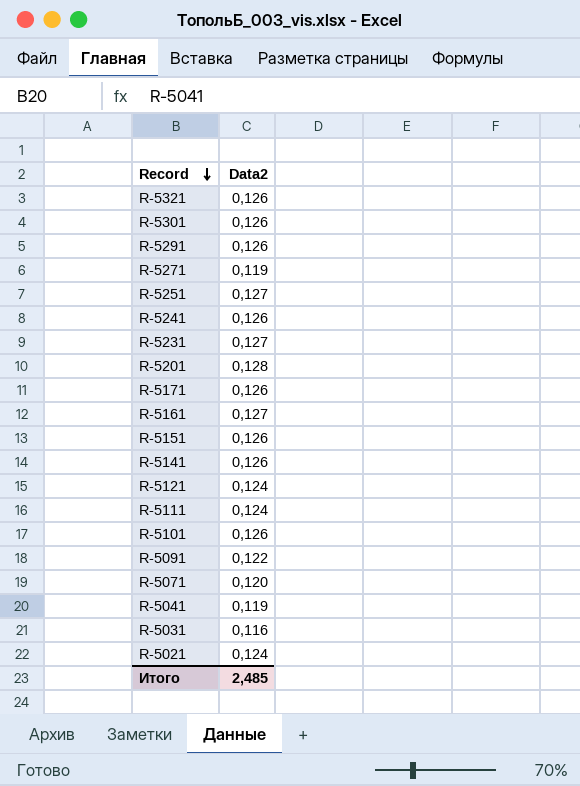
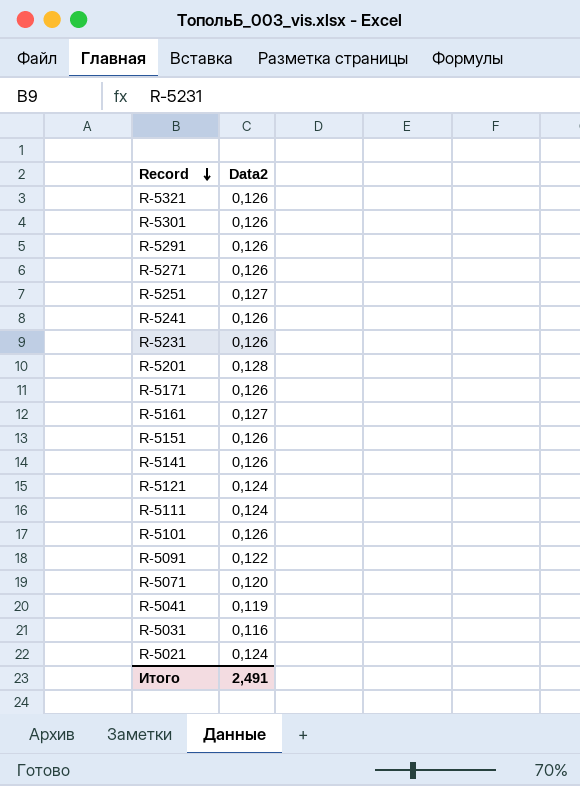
R-5271 | Data2: 0,119 -> 0,126
R-5231 | Data2: 0,127 -> 0,126
Итого | Data2: 2,485 -> 2,491

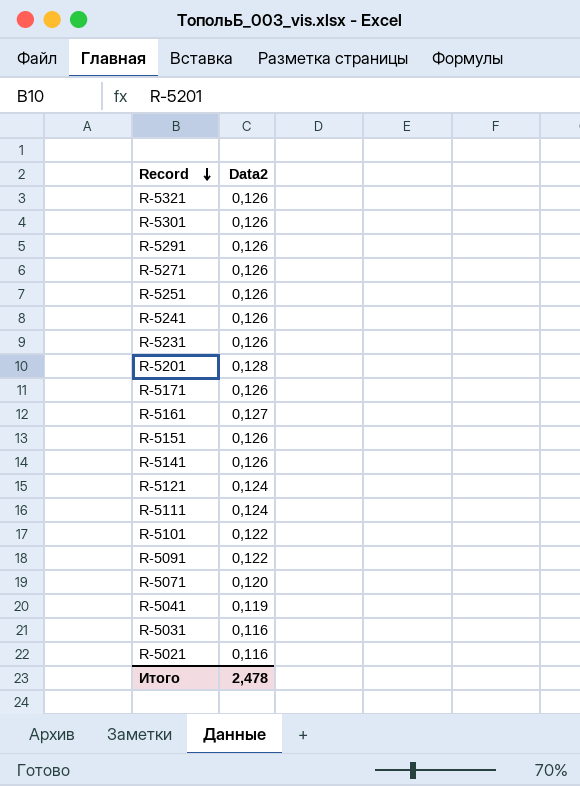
R-5251 | Data2: 0,127 -> 0,126
R-5101 | Data2: 0,126 -> 0,122
R-5021 | Data2: 0,124 -> 0,116
Итого | Data2: 2,491 -> 2,478

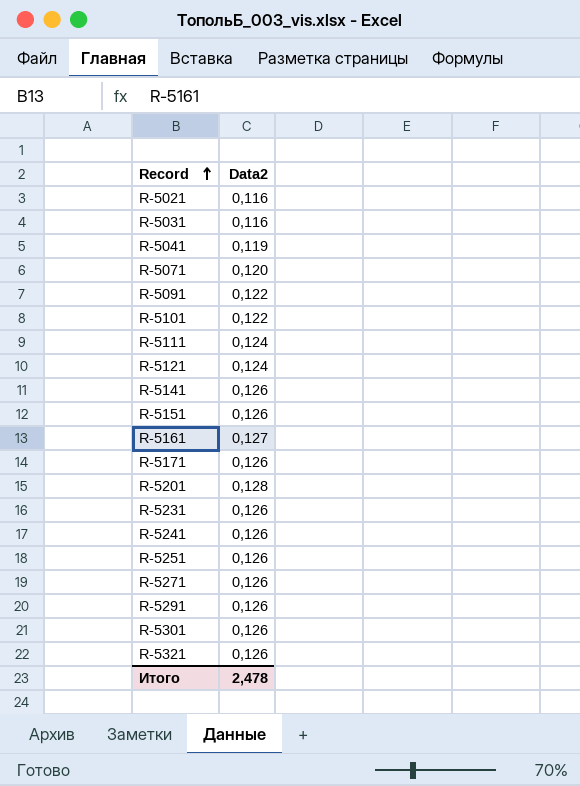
row order: Record descending -> Record ascending

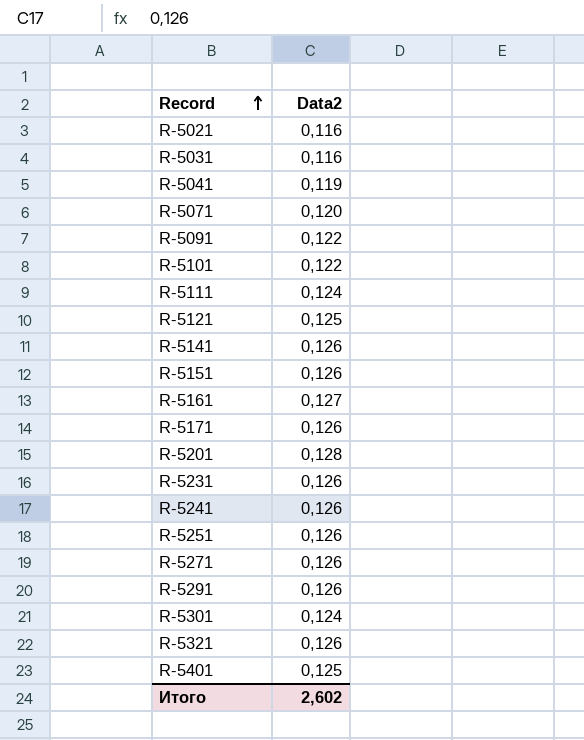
R-5121 | Data2: 0,124 -> 0,125
R-5301 | Data2: 0,126 -> 0,124
row R-5401: none -> 0,125
Итого | Data2: 2,478 -> 2,602

